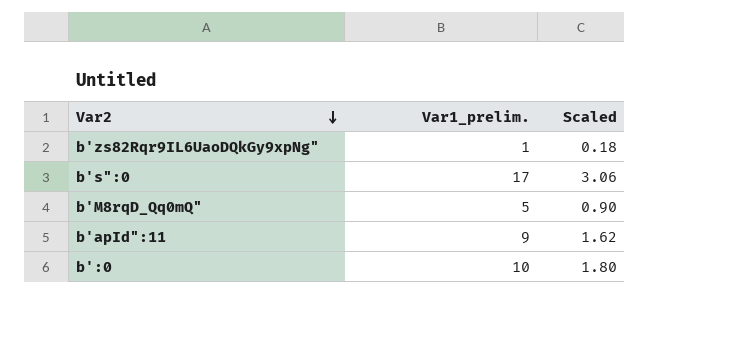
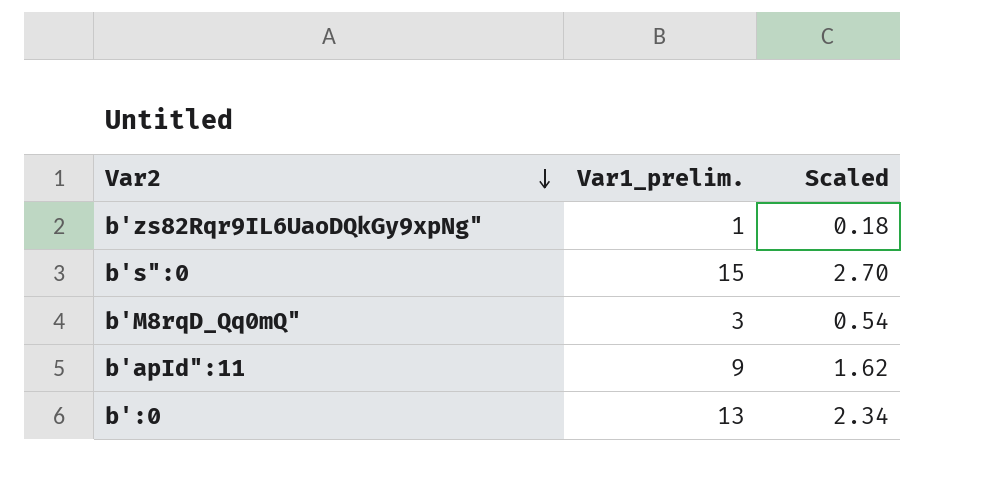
b's":0 | Var1_prelim.: 17 -> 15
b's":0 | Scaled: 3.06 -> 2.70
b'M8rqD_Qq0mQ" | Var1_prelim.: 5 -> 3
b'M8rqD_Qq0mQ" | Scaled: 0.90 -> 0.54
b':0 | Var1_prelim.: 10 -> 13
b':0 | Scaled: 1.80 -> 2.34

